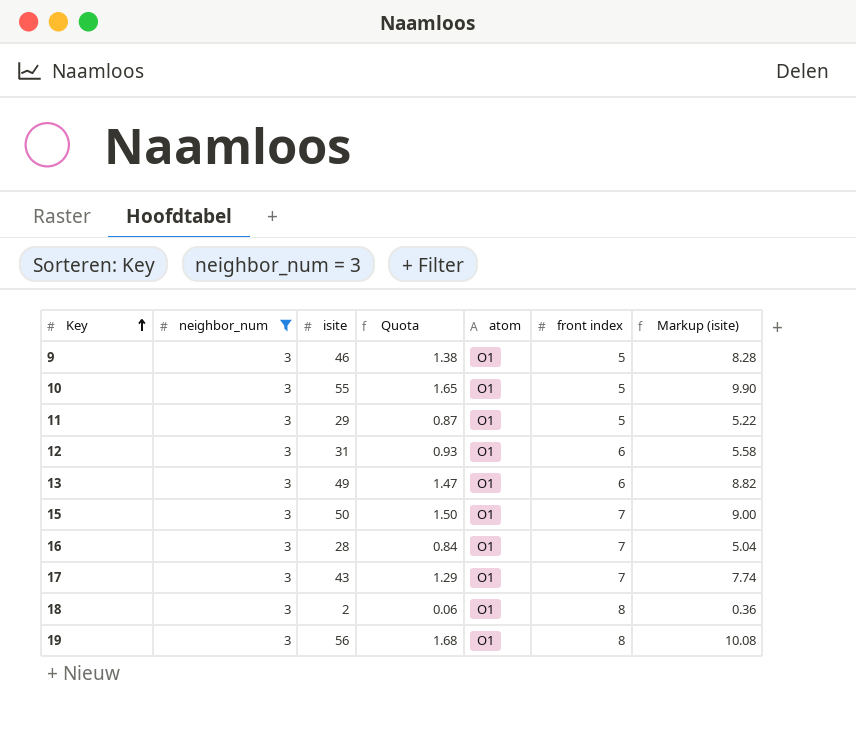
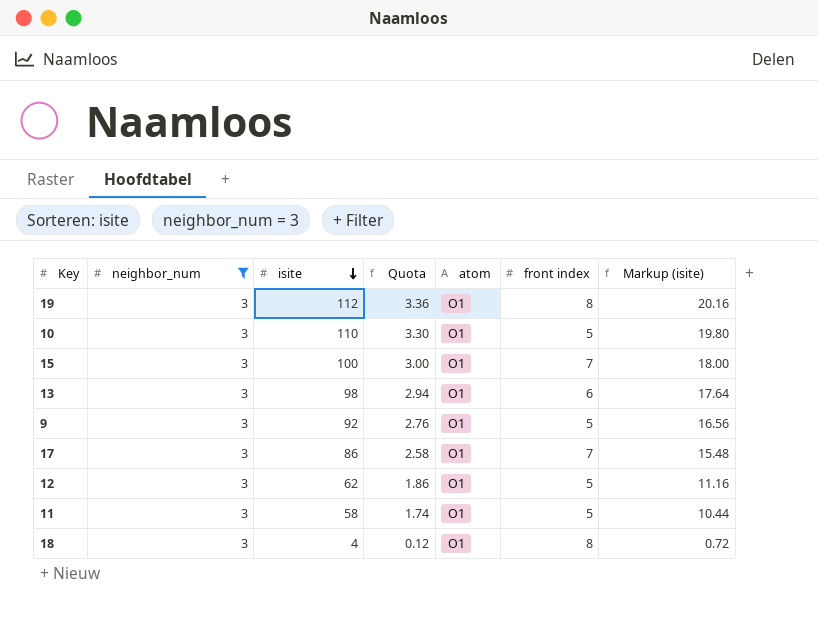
row order: Key ascending -> isite descending
row 16: 3 | 28 | 0.84 | O1 | 7 | 5.04 -> none
19 | isite: 56 -> 112
19 | Quota: 1.68 -> 3.36
19 | Markup (isite): 10.08 -> 20.16
10 | isite: 55 -> 110
10 | Quota: 1.65 -> 3.30
10 | Markup (isite): 9.90 -> 19.80
15 | isite: 50 -> 100
15 | Quota: 1.50 -> 3.00
15 | Markup (isite): 9.00 -> 18.00
13 | isite: 49 -> 98
13 | Quota: 1.47 -> 2.94
13 | Markup (isite): 8.82 -> 17.64
9 | isite: 46 -> 92
9 | Quota: 1.38 -> 2.76
9 | Markup (isite): 8.28 -> 16.56
17 | isite: 43 -> 86
17 | Quota: 1.29 -> 2.58
17 | Markup (isite): 7.74 -> 15.48
12 | isite: 31 -> 62
12 | Quota: 0.93 -> 1.86
12 | front index: 6 -> 5
12 | Markup (isite): 5.58 -> 11.16
11 | isite: 29 -> 58
11 | Quota: 0.87 -> 1.74
11 | Markup (isite): 5.22 -> 10.44
18 | isite: 2 -> 4
18 | Quota: 0.06 -> 0.12
18 | Markup (isite): 0.36 -> 0.72

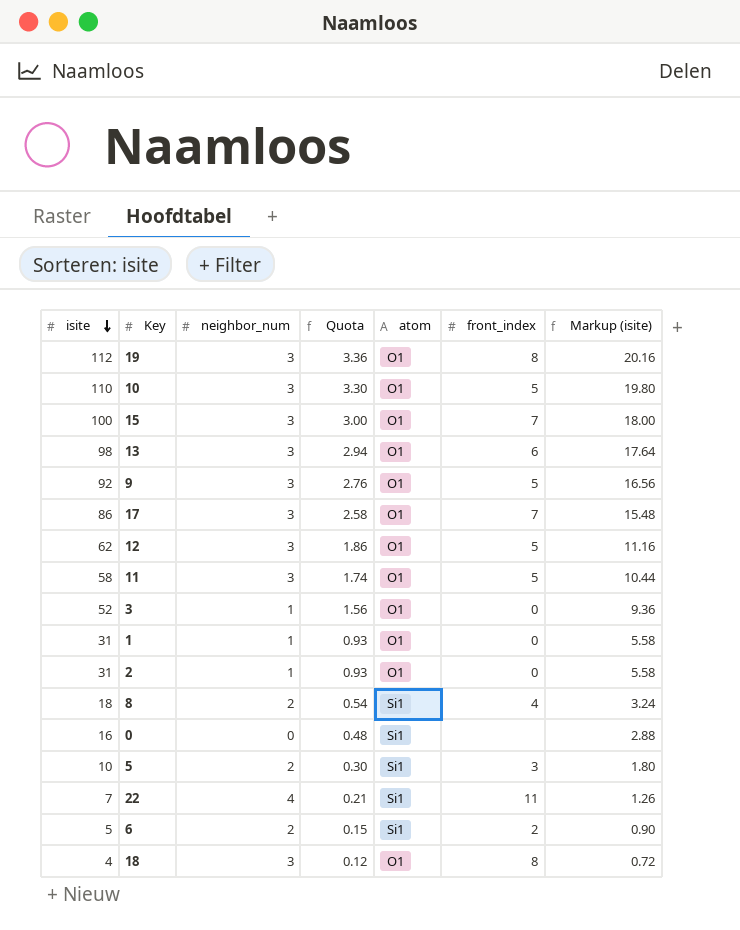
filter: neighbor_num = 3 -> none
column isite | position: 3 -> 1
column name: front index -> front_index

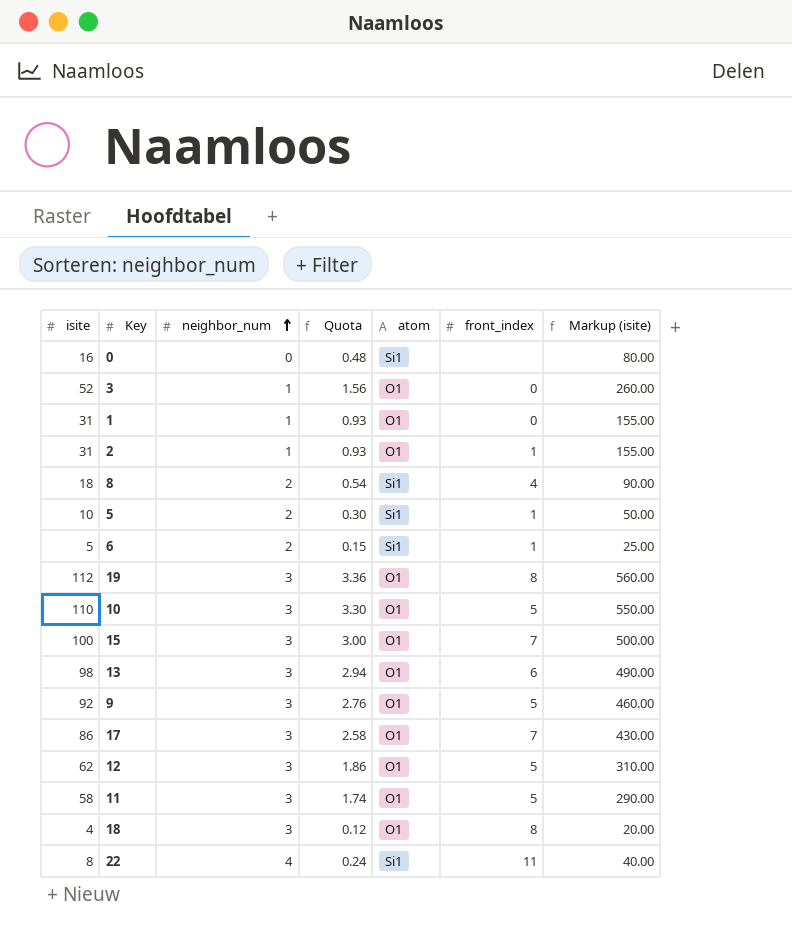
row order: isite descending -> neighbor_num ascending
column Markup (isite) | formula: [isite] * 0.18 -> [isite] * 5
2 | front_index: 0 -> 1
5 | front_index: 3 -> 1
6 | front_index: 2 -> 1
22 | isite: 7 -> 8
22 | Quota: 0.21 -> 0.24

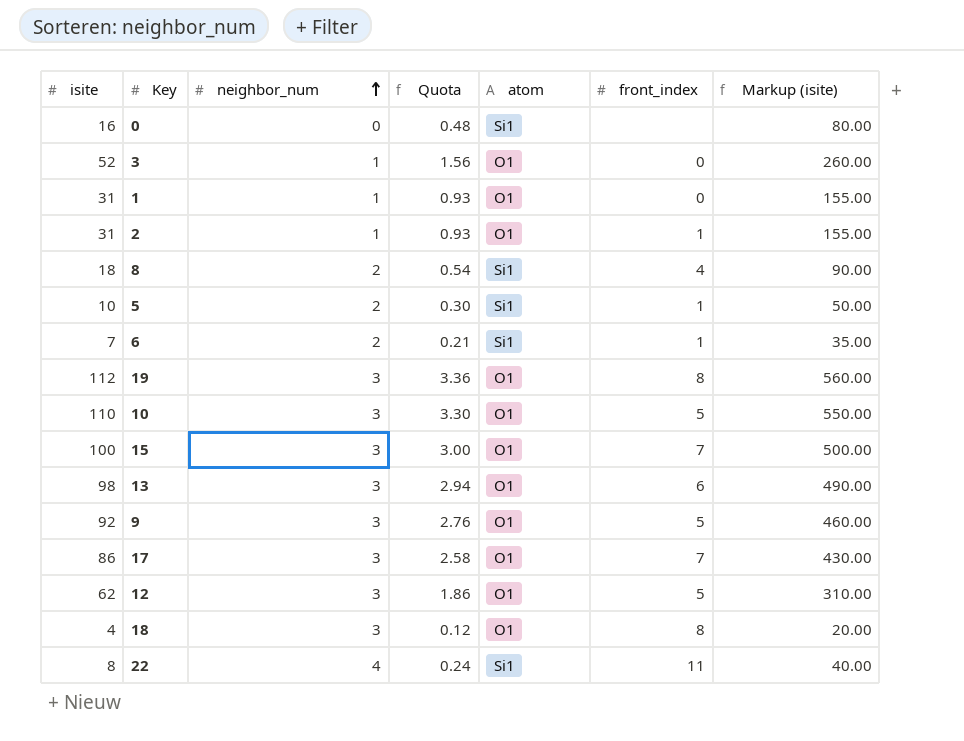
row 11: 58 | 3 | 1.74 | O1 | 5 | 290.00 -> none
6 | isite: 5 -> 7
6 | Quota: 0.15 -> 0.21
6 | Markup (isite): 25.00 -> 35.00

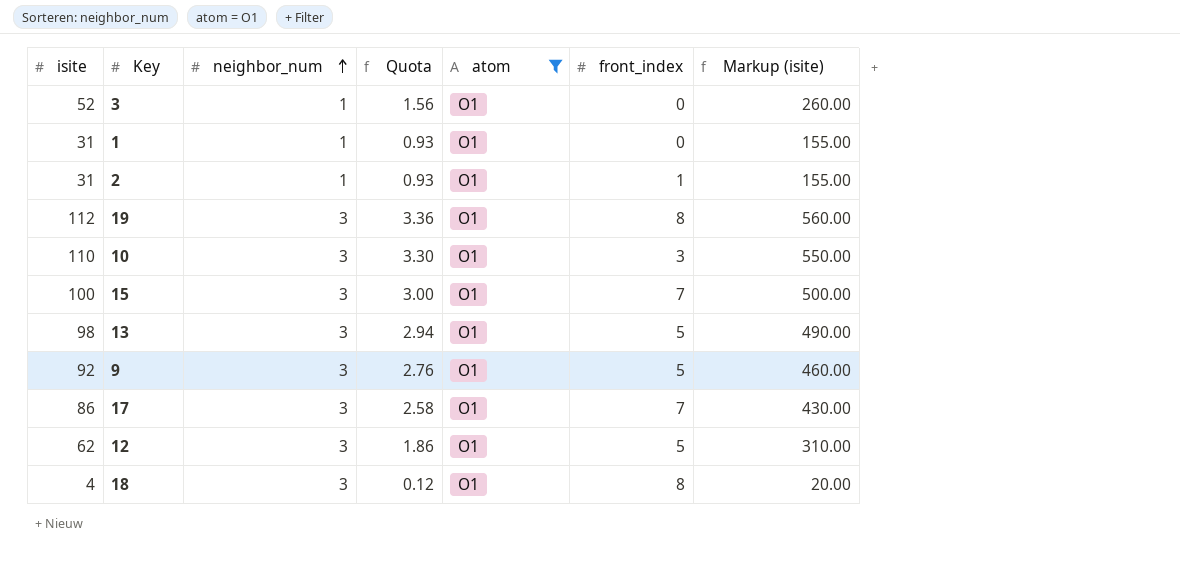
filter: none -> atom = O1
10 | front_index: 5 -> 3
13 | front_index: 6 -> 5

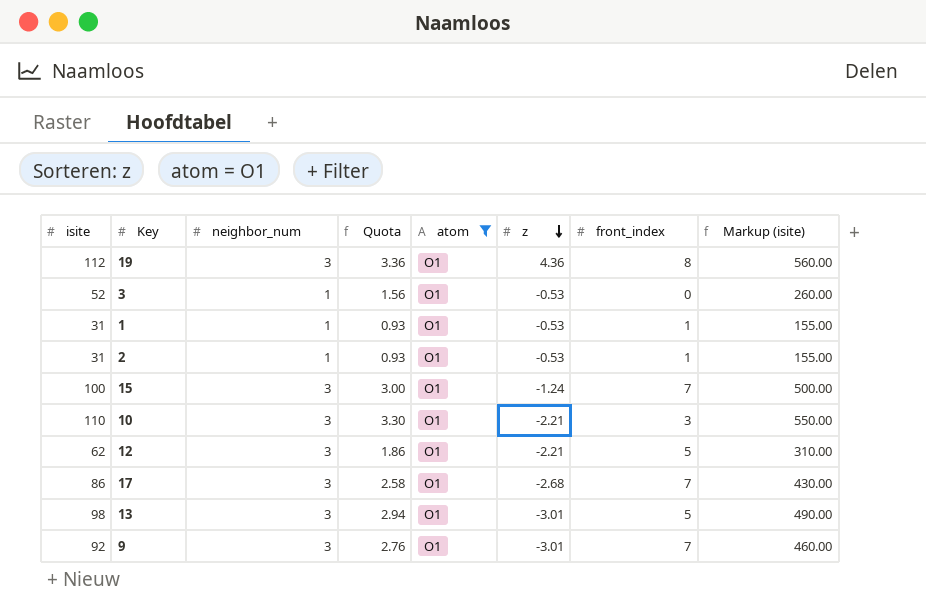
row order: neighbor_num ascending -> z descending
column z | position: none -> 6
row 18: 4 | 3 | 0.12 | O1 | 8 | 20.00 -> none
1 | front_index: 0 -> 1
9 | front_index: 5 -> 7

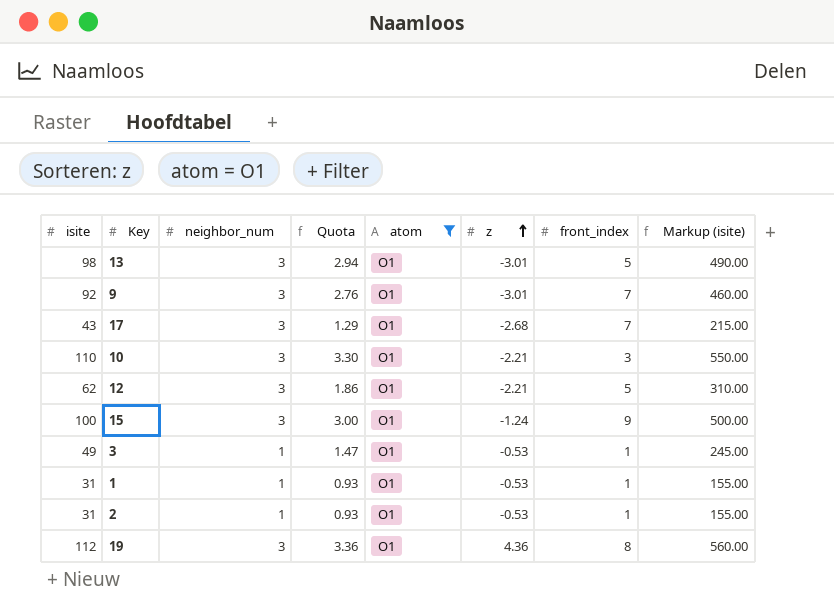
row order: z descending -> z ascending
17 | isite: 86 -> 43
17 | Quota: 2.58 -> 1.29
17 | Markup (isite): 430.00 -> 215.00
15 | front_index: 7 -> 9
3 | isite: 52 -> 49
3 | Quota: 1.56 -> 1.47
3 | front_index: 0 -> 1
3 | Markup (isite): 260.00 -> 245.00

